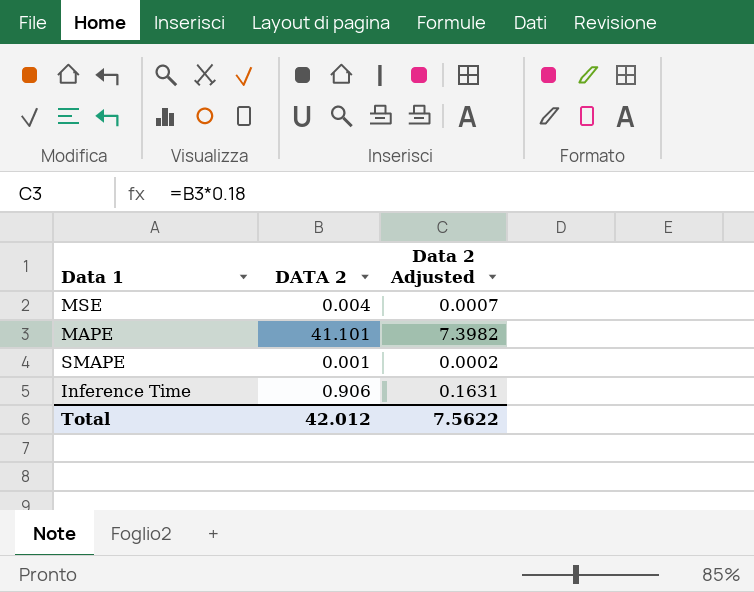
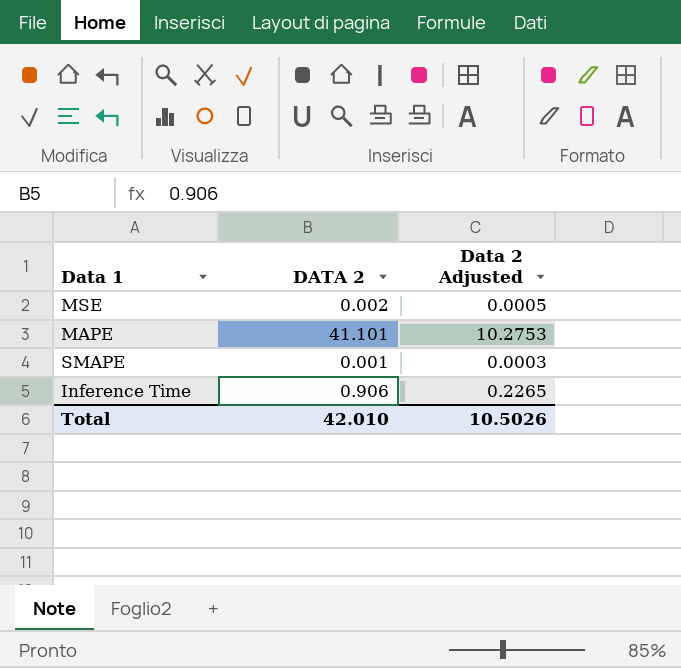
column Data 2 Adjusted | formula: [DATA 2] * 0.18 -> [DATA 2] * 0.25
MSE | DATA 2: 0.004 -> 0.002
Total | DATA 2: 42.012 -> 42.010
Total | Data 2 Adjusted: 7.5622 -> 10.5026

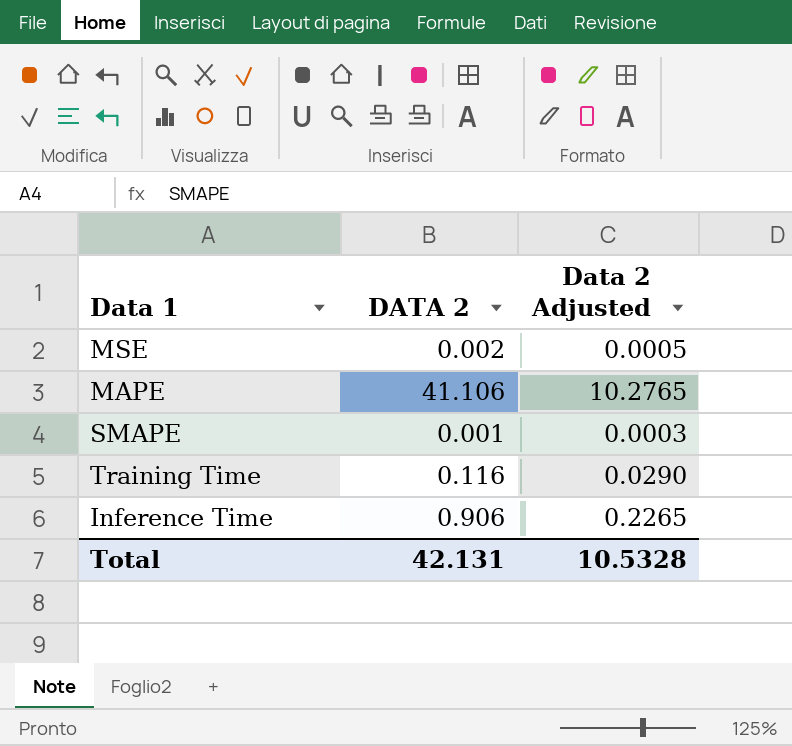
MAPE | DATA 2: 41.101 -> 41.106
MAPE | Data 2 Adjusted: 10.2753 -> 10.2765
row Training Time: none -> 0.116 | 0.0290
Total | DATA 2: 42.010 -> 42.131
Total | Data 2 Adjusted: 10.5026 -> 10.5328

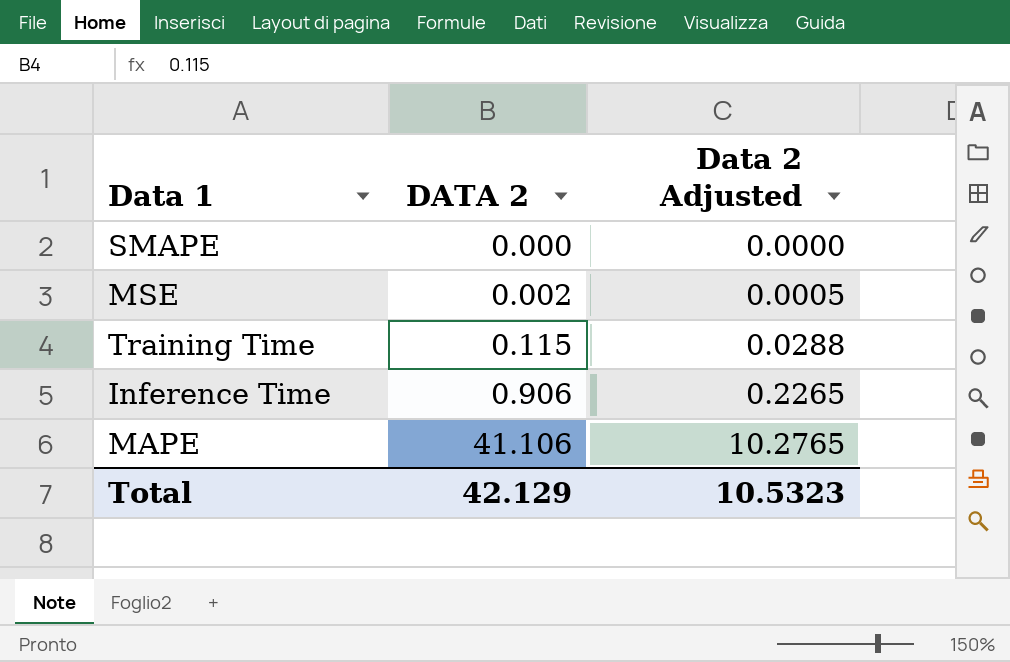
row order: none -> DATA 2 ascending
SMAPE | DATA 2: 0.001 -> 0.000
SMAPE | Data 2 Adjusted: 0.0003 -> 0.0000
Training Time | DATA 2: 0.116 -> 0.115
Training Time | Data 2 Adjusted: 0.0290 -> 0.0288
Total | DATA 2: 42.131 -> 42.129
Total | Data 2 Adjusted: 10.5328 -> 10.5323

